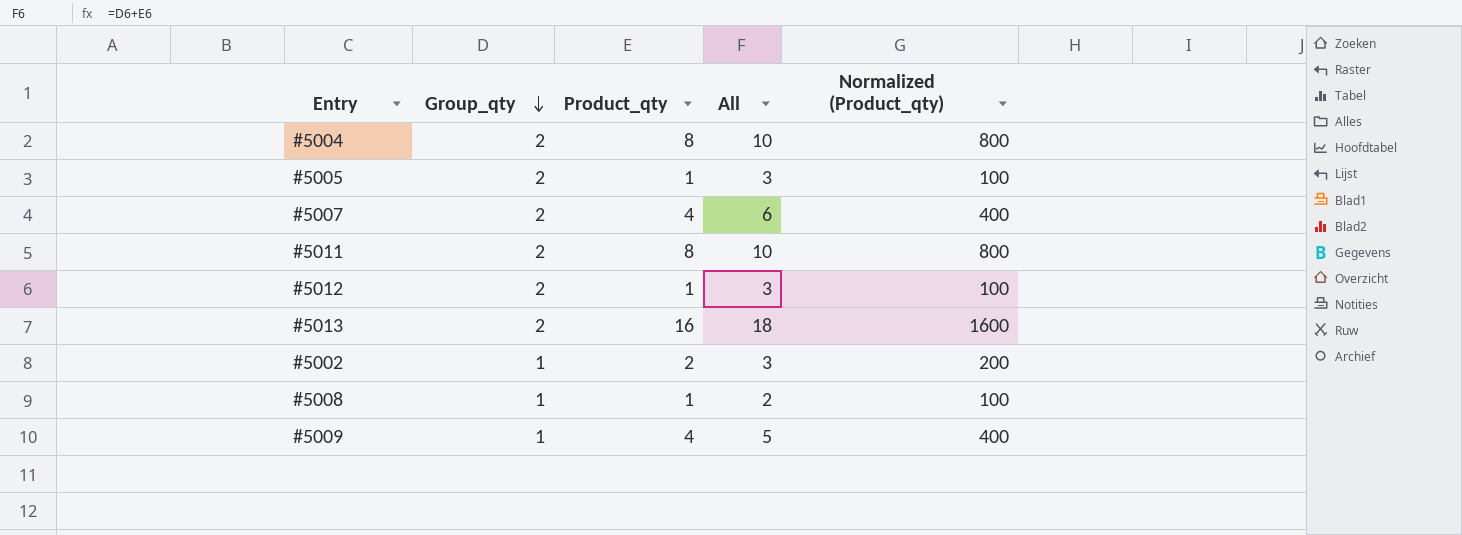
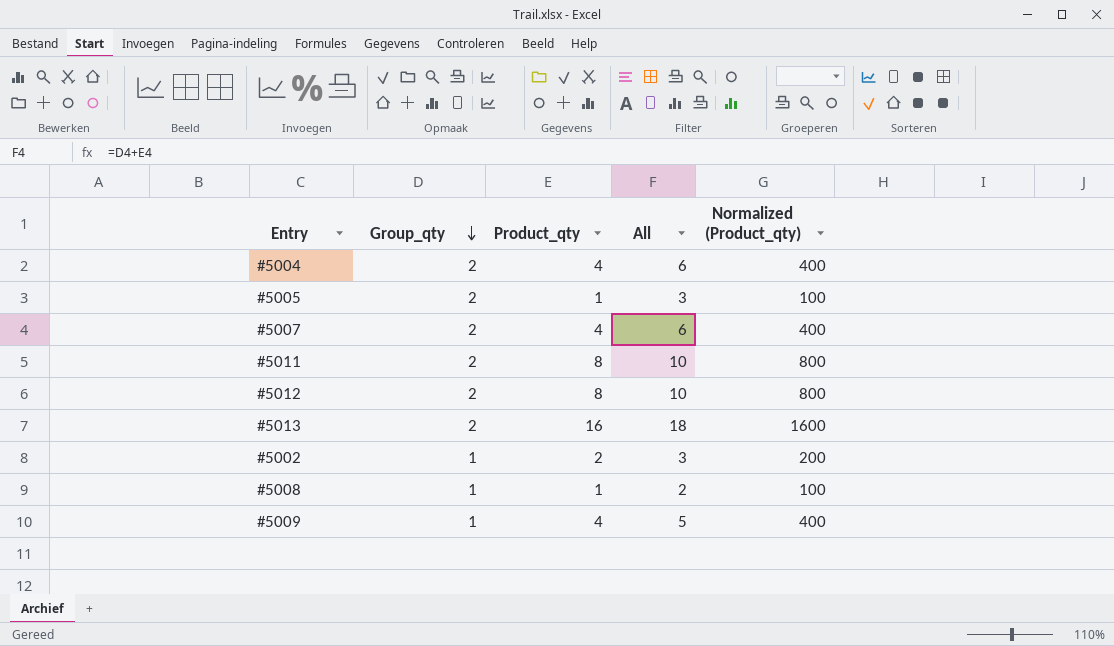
#5004 | Product_qty: 8 -> 4
#5004 | All: 10 -> 6
#5004 | Normalized (Product_qty): 800 -> 400
#5012 | Product_qty: 1 -> 8
#5012 | All: 3 -> 10
#5012 | Normalized (Product_qty): 100 -> 800

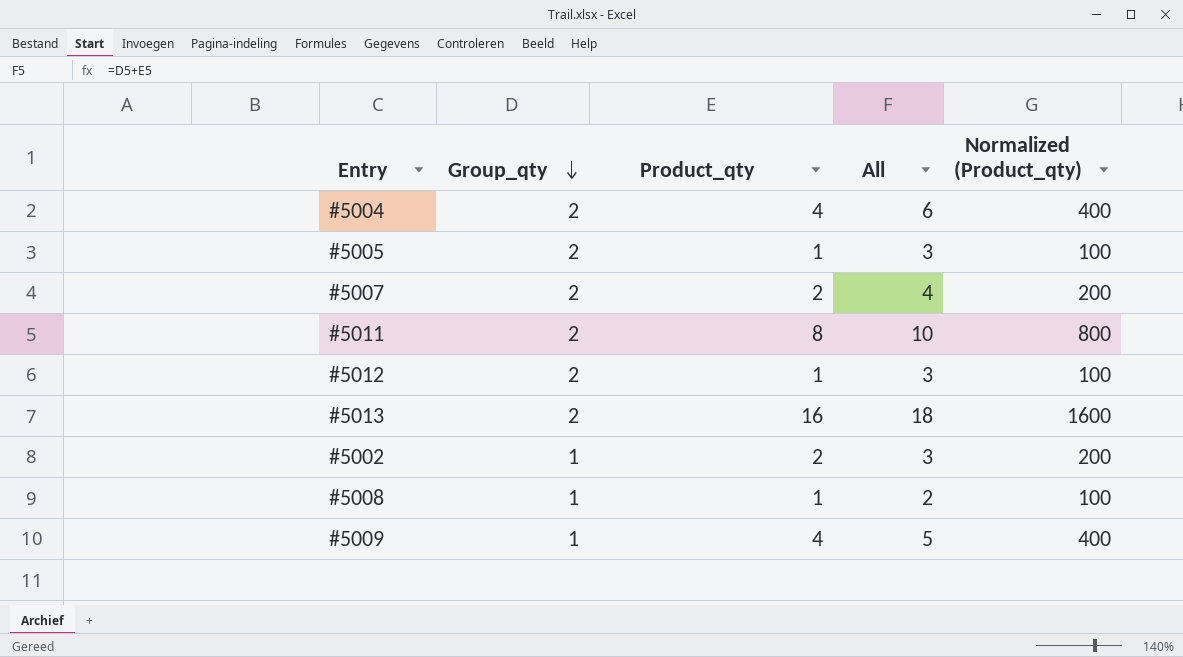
#5007 | Product_qty: 4 -> 2
#5007 | All: 6 -> 4
#5007 | Normalized (Product_qty): 400 -> 200
#5012 | Product_qty: 8 -> 1
#5012 | All: 10 -> 3
#5012 | Normalized (Product_qty): 800 -> 100

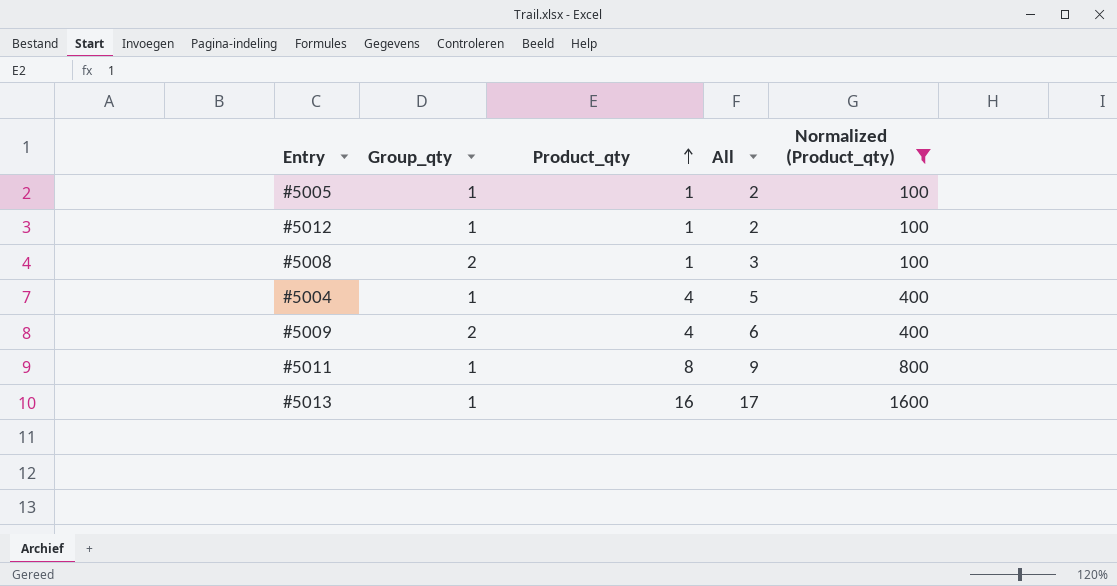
filter: none -> Normalized (Product_qty) != 200
row order: Group_qty descending -> Product_qty ascending
#5005 | Group_qty: 2 -> 1
#5005 | All: 3 -> 2
#5012 | Group_qty: 2 -> 1
#5012 | All: 3 -> 2
#5008 | Group_qty: 1 -> 2
#5008 | All: 2 -> 3
#5004 | Group_qty: 2 -> 1
#5004 | All: 6 -> 5
#5009 | Group_qty: 1 -> 2
#5009 | All: 5 -> 6
#5011 | Group_qty: 2 -> 1
#5011 | All: 10 -> 9
#5013 | Group_qty: 2 -> 1
#5013 | All: 18 -> 17

